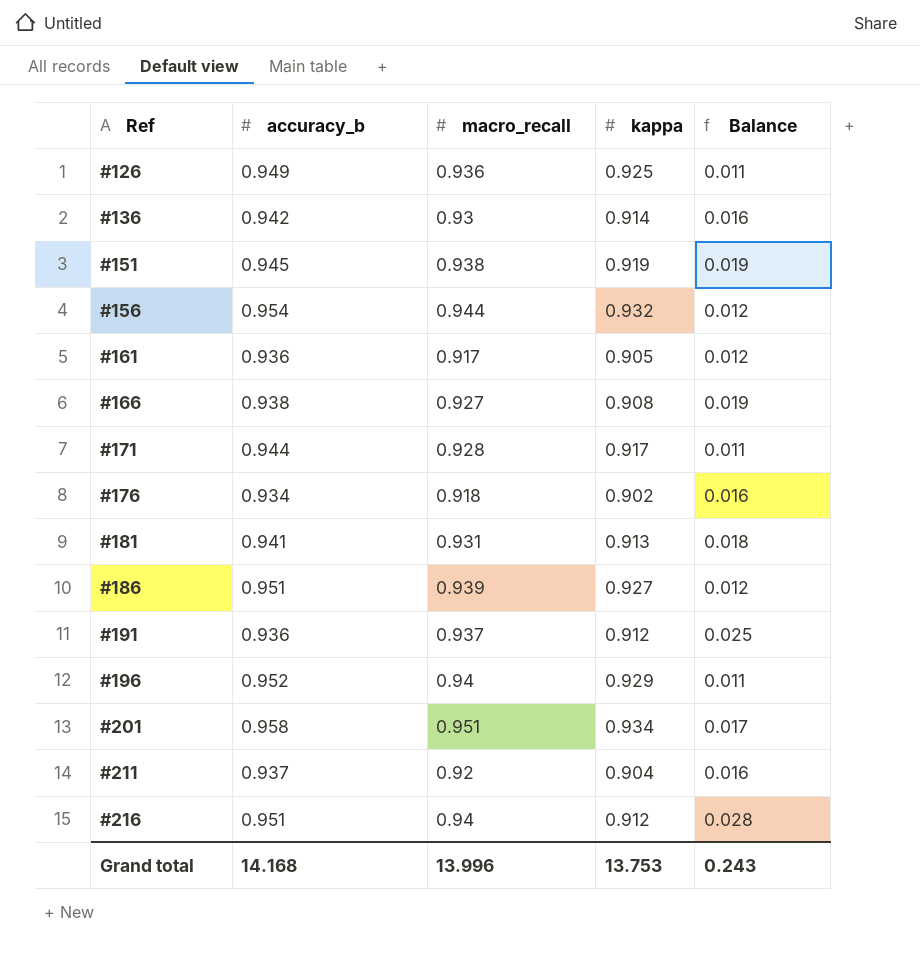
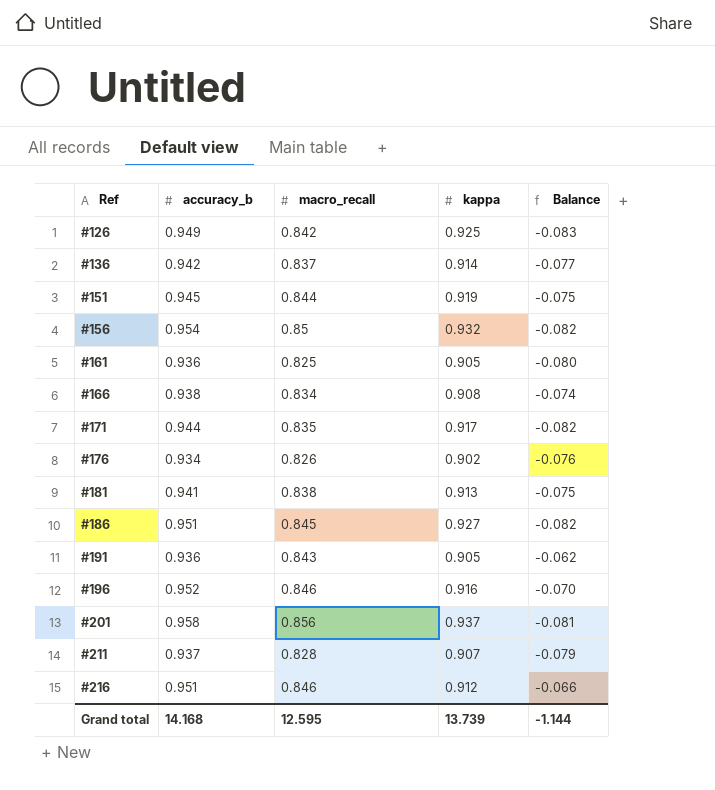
#126 | macro_recall: 0.936 -> 0.842
#126 | Balance: 0.011 -> -0.083
#136 | macro_recall: 0.93 -> 0.837
#136 | Balance: 0.016 -> -0.077
#151 | macro_recall: 0.938 -> 0.844
#151 | Balance: 0.019 -> -0.075
#156 | macro_recall: 0.944 -> 0.85
#156 | Balance: 0.012 -> -0.082
#161 | macro_recall: 0.917 -> 0.825
#161 | Balance: 0.012 -> -0.080
#166 | macro_recall: 0.927 -> 0.834
#166 | Balance: 0.019 -> -0.074
#171 | macro_recall: 0.928 -> 0.835
#171 | Balance: 0.011 -> -0.082
#176 | macro_recall: 0.918 -> 0.826
#176 | Balance: 0.016 -> -0.076
#181 | macro_recall: 0.931 -> 0.838
#181 | Balance: 0.018 -> -0.075
#186 | macro_recall: 0.939 -> 0.845
#186 | Balance: 0.012 -> -0.082
#191 | macro_recall: 0.937 -> 0.843
#191 | kappa: 0.912 -> 0.905
#191 | Balance: 0.025 -> -0.062
#196 | macro_recall: 0.94 -> 0.846
#196 | kappa: 0.929 -> 0.916
#196 | Balance: 0.011 -> -0.070
#201 | macro_recall: 0.951 -> 0.856
#201 | kappa: 0.934 -> 0.937
#201 | Balance: 0.017 -> -0.081
#211 | macro_recall: 0.92 -> 0.828
#211 | kappa: 0.904 -> 0.907
#211 | Balance: 0.016 -> -0.079
#216 | macro_recall: 0.94 -> 0.846
#216 | Balance: 0.028 -> -0.066
Grand total | macro_recall: 13.996 -> 12.595
Grand total | kappa: 13.753 -> 13.739
Grand total | Balance: 0.243 -> -1.144

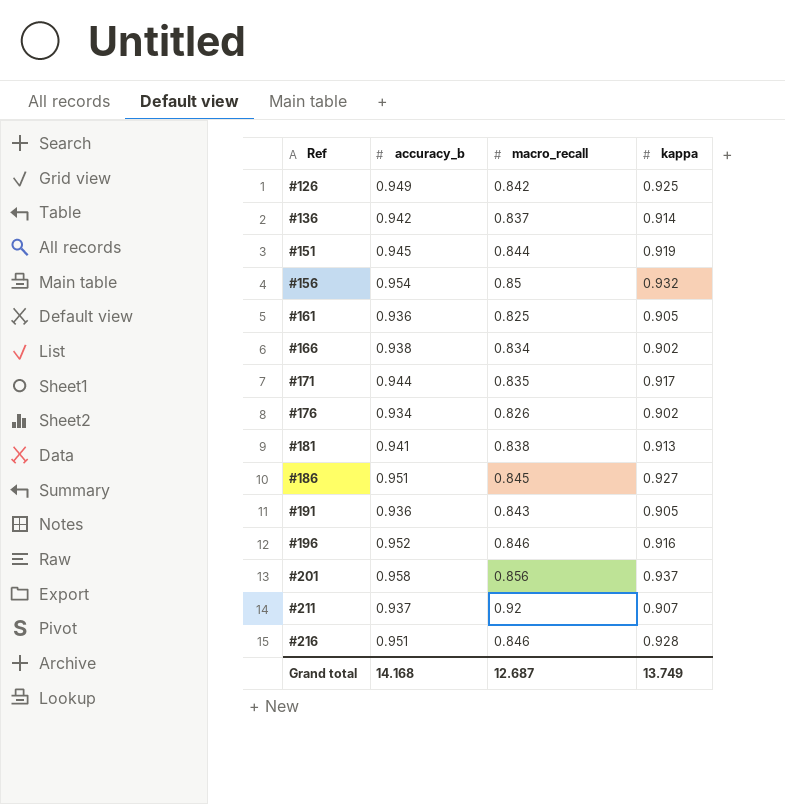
column Balance | formula: [macro_recall] - [kappa] -> none
#166 | kappa: 0.908 -> 0.902
#211 | macro_recall: 0.828 -> 0.92
#216 | kappa: 0.912 -> 0.928
Grand total | macro_recall: 12.595 -> 12.687
Grand total | kappa: 13.739 -> 13.749

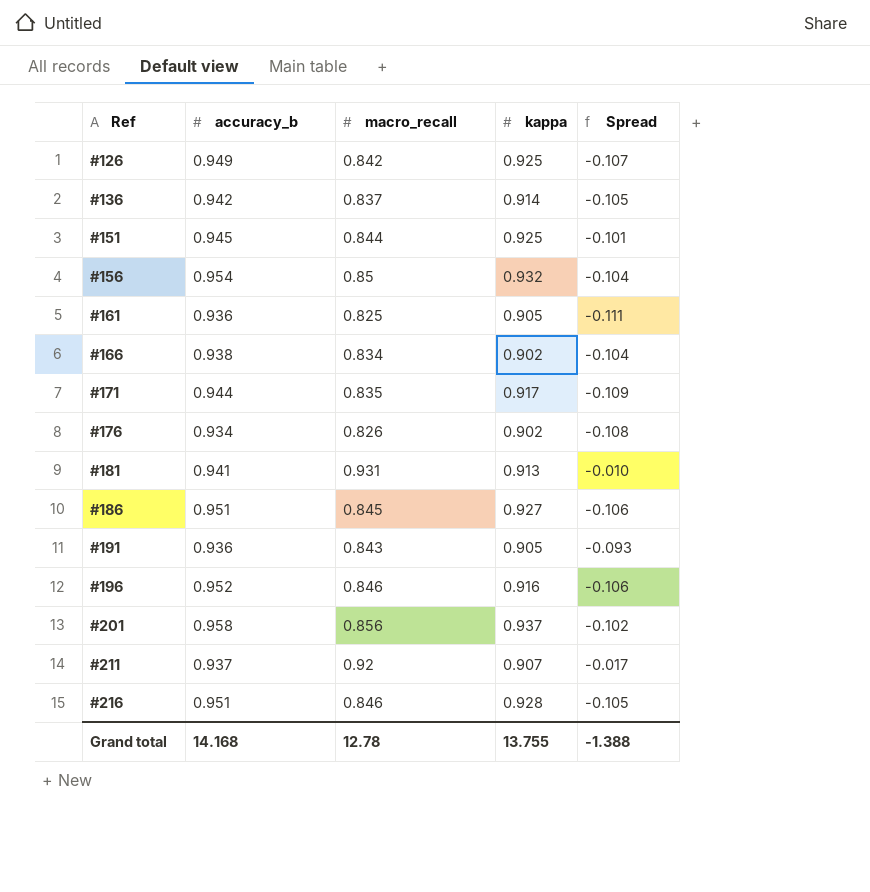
column Spread | formula: none -> [macro_recall] - [accuracy_b]
#151 | kappa: 0.919 -> 0.925
#181 | macro_recall: 0.838 -> 0.931
Grand total | macro_recall: 12.687 -> 12.78
Grand total | kappa: 13.749 -> 13.755

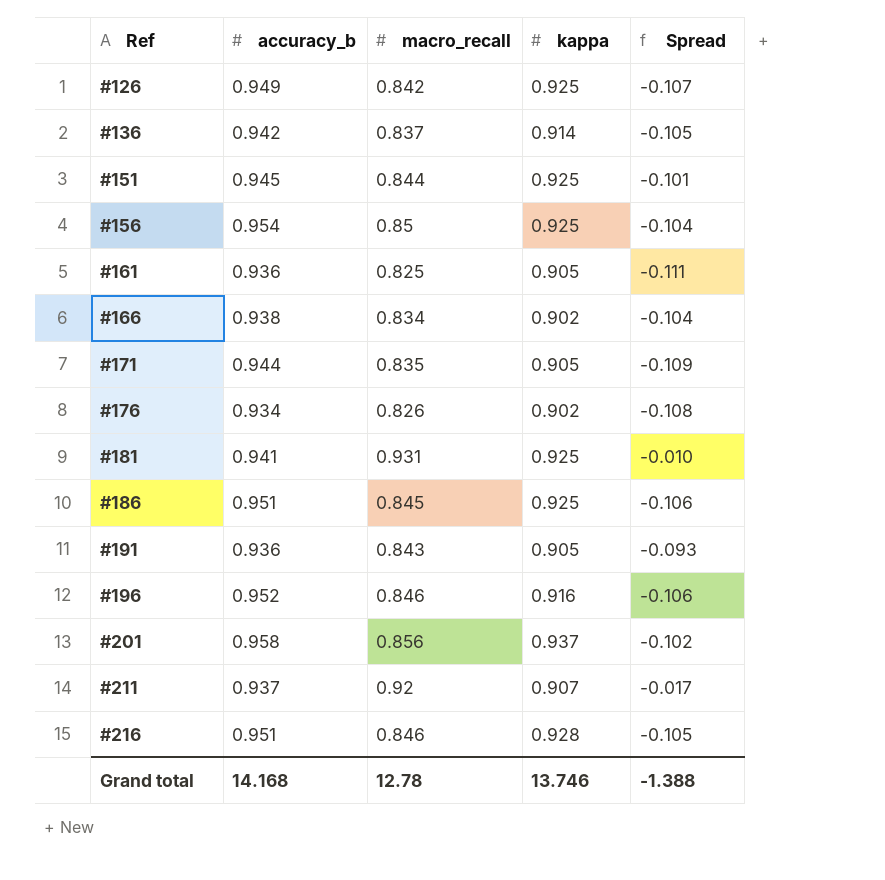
#156 | kappa: 0.932 -> 0.925
#171 | kappa: 0.917 -> 0.905
#181 | kappa: 0.913 -> 0.925
#186 | kappa: 0.927 -> 0.925
Grand total | kappa: 13.755 -> 13.746

